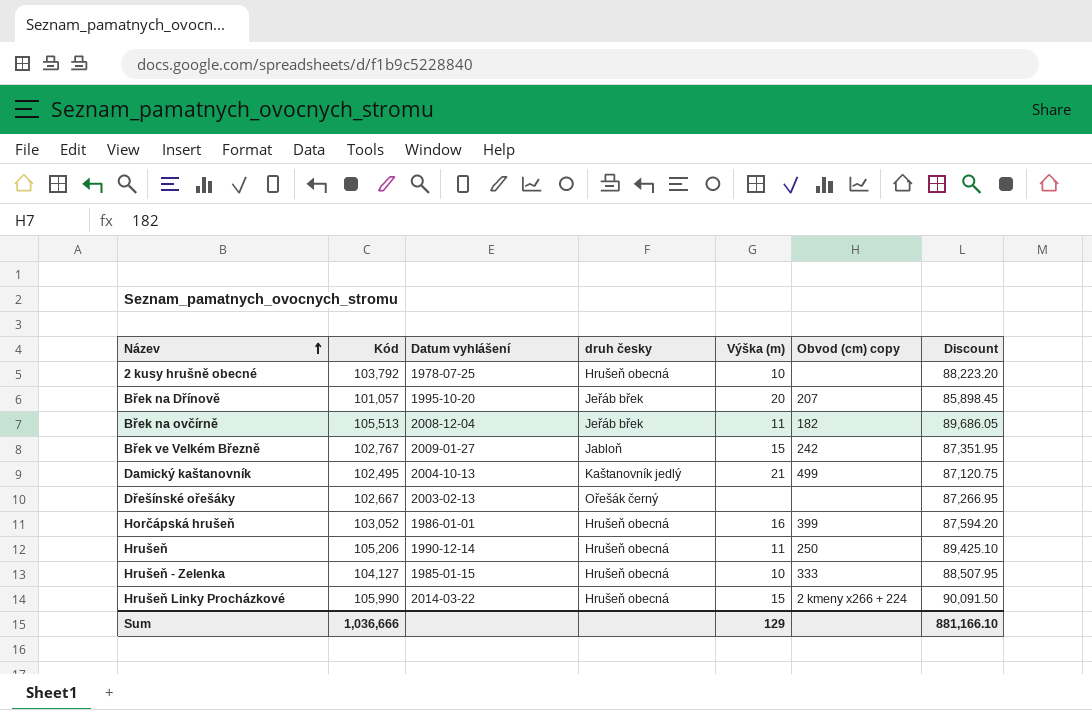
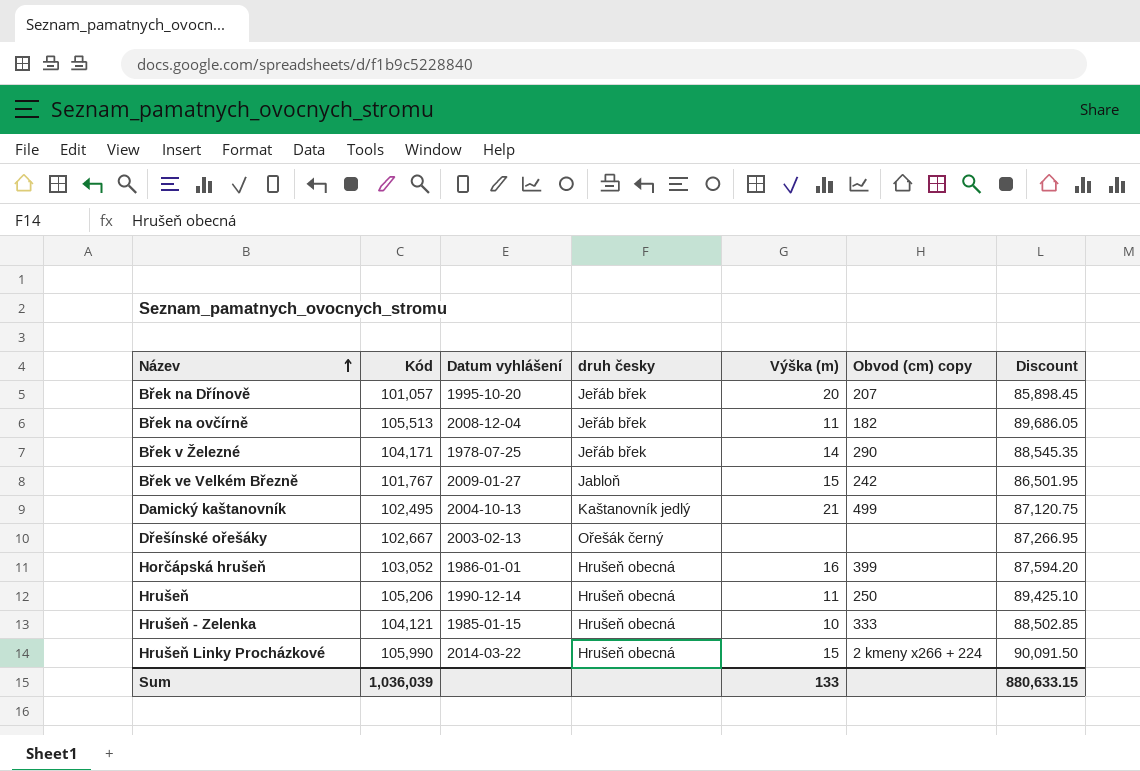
row 2 kusy hrušně obecné: 103,792 | 1978-07-25 | Hrušeň obecná | 10 | none | 88,223.20 -> none
row Břek v Železné: none -> 104,171 | 1978-07-25 | Jeřáb břek | 14 | 290 | 88,545.35
Břek ve Velkém Březně | Kód: 102,767 -> 101,767
Břek ve Velkém Březně | Discount: 87,351.95 -> 86,501.95
Hrušeň - Zelenka | Kód: 104,127 -> 104,121
Hrušeň - Zelenka | Discount: 88,507.95 -> 88,502.85
Sum | Kód: 1,036,666 -> 1,036,039
Sum | Výška (m): 129 -> 133
Sum | Discount: 881,166.10 -> 880,633.15

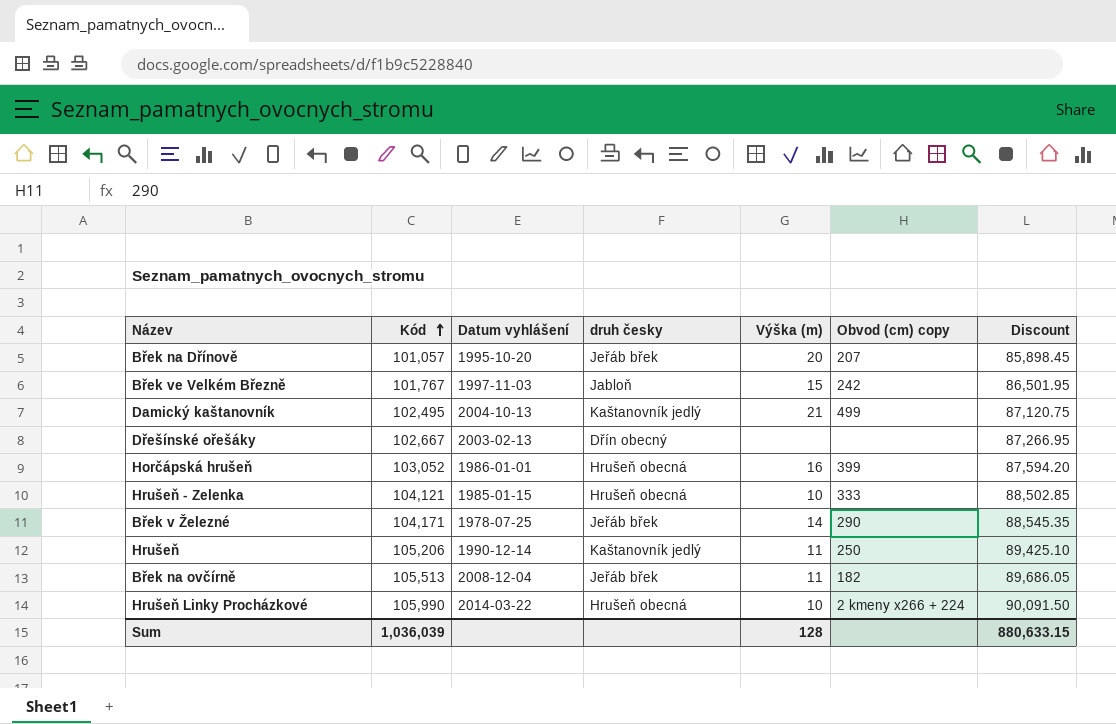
row order: Název ascending -> Kód ascending
Břek ve Velkém Březně | Datum vyhlášení: 2009-01-27 -> 1997-11-03
Dřešínské ořešáky | druh česky: Ořešák černý -> Dřín obecný
Hrušeň | druh česky: Hrušeň obecná -> Kaštanovník jedlý
Hrušeň Linky Procházkové | Výška (m): 15 -> 10
Sum | Výška (m): 133 -> 128

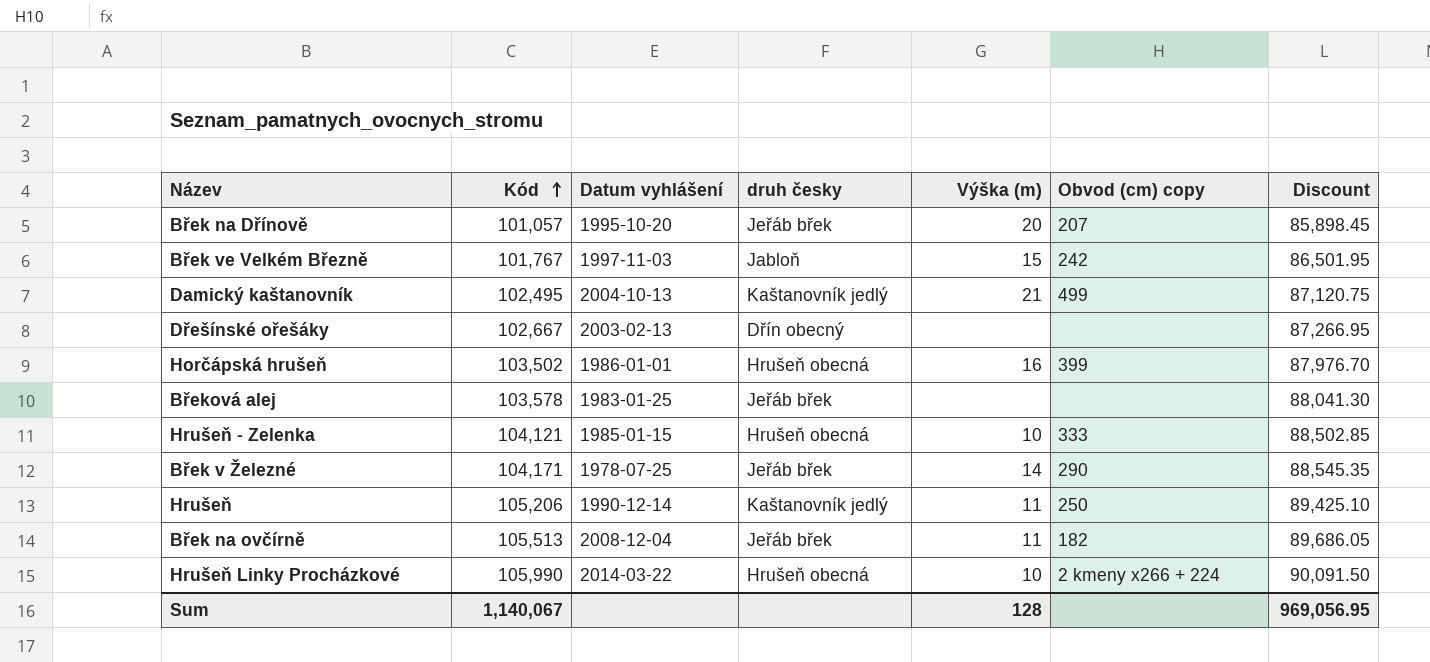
Horčápská hrušeň | Kód: 103,052 -> 103,502
Horčápská hrušeň | Discount: 87,594.20 -> 87,976.70
row Břeková alej: none -> 103,578 | 1983-01-25 | Jeřáb břek | none | none | 88,041.30
Sum | Kód: 1,036,039 -> 1,140,067
Sum | Discount: 880,633.15 -> 969,056.95

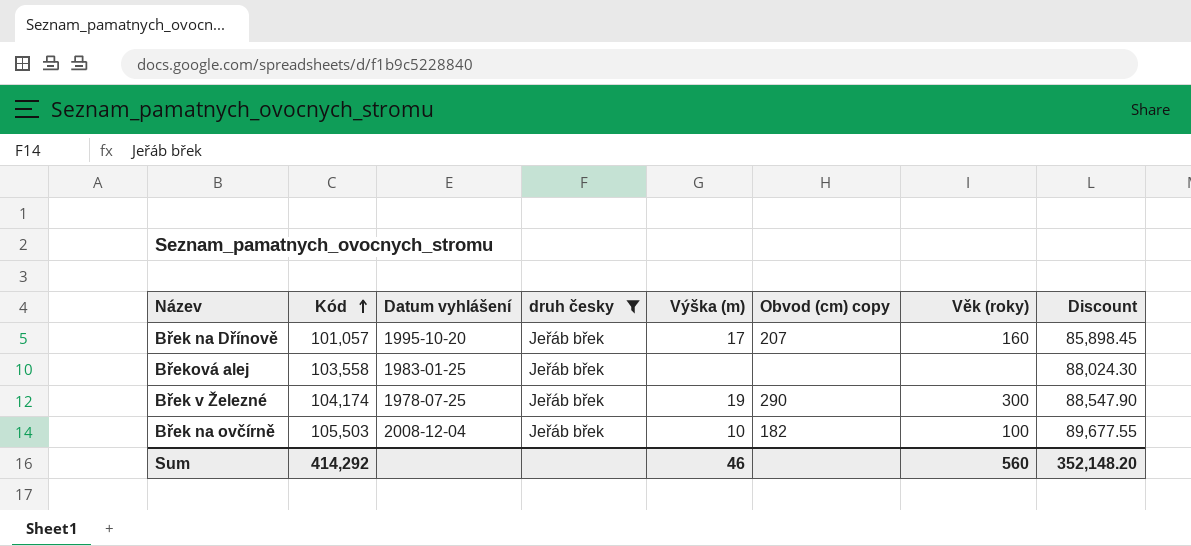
filter: none -> druh česky = Jeřáb břek
column Věk (roky) | position: none -> 7
Břek na Dřínově | Výška (m): 20 -> 17
Břeková alej | Kód: 103,578 -> 103,558
Břeková alej | Discount: 88,041.30 -> 88,024.30
Břek v Železné | Kód: 104,171 -> 104,174
Břek v Železné | Výška (m): 14 -> 19
Břek v Železné | Discount: 88,545.35 -> 88,547.90
Břek na ovčírně | Kód: 105,513 -> 105,503
Břek na ovčírně | Výška (m): 11 -> 10
Břek na ovčírně | Discount: 89,686.05 -> 89,677.55
Sum | Kód: 1,140,067 -> 414,292
Sum | Výška (m): 128 -> 46
Sum | Discount: 969,056.95 -> 352,148.20

